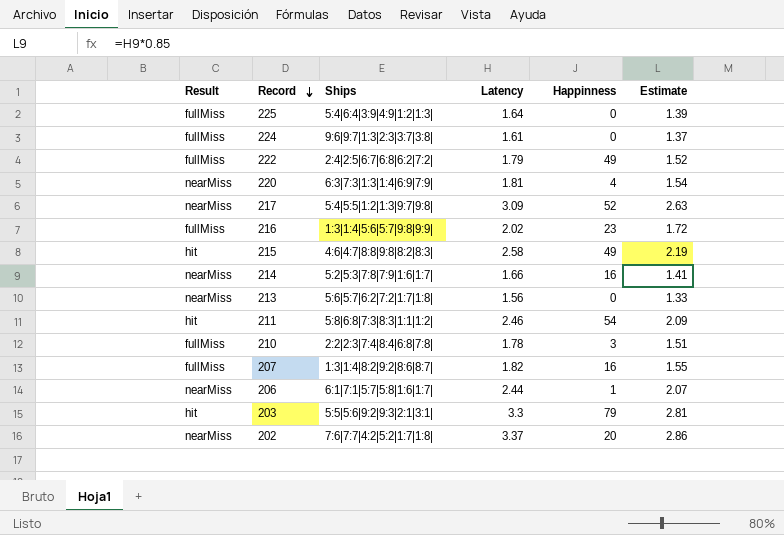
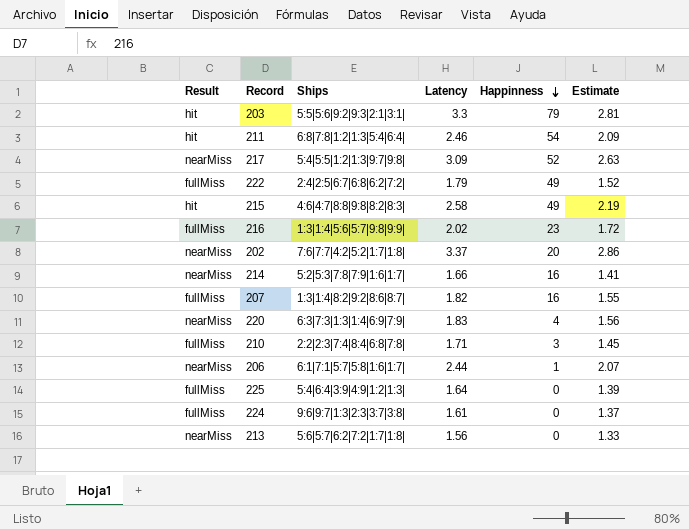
row order: Record descending -> Happinness descending
211 | Ships: 5:8|6:8|7:3|8:3|1:1|1:2| -> 6:8|7:8|1:2|1:3|5:4|6:4|
220 | Latency: 1.81 -> 1.83
220 | Estimate: 1.54 -> 1.56
210 | Latency: 1.78 -> 1.71
210 | Estimate: 1.51 -> 1.45

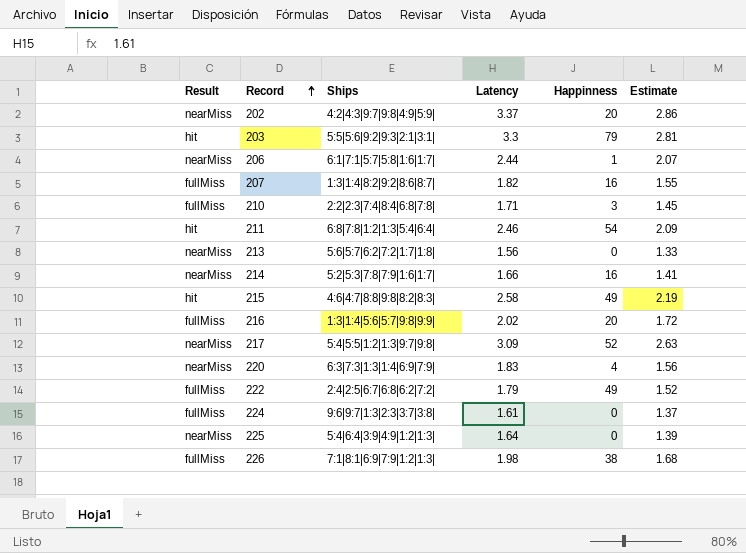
row order: Happinness descending -> Record ascending
202 | Ships: 7:6|7:7|4:2|5:2|1:7|1:8| -> 4:2|4:3|9:7|9:8|4:9|5:9|
216 | Happinness: 23 -> 20
225 | Result: fullMiss -> nearMiss
row 226: none -> fullMiss | 7:1|8:1|6:9|7:9|1:2|1:3| | 1.98 | 38 | 1.68

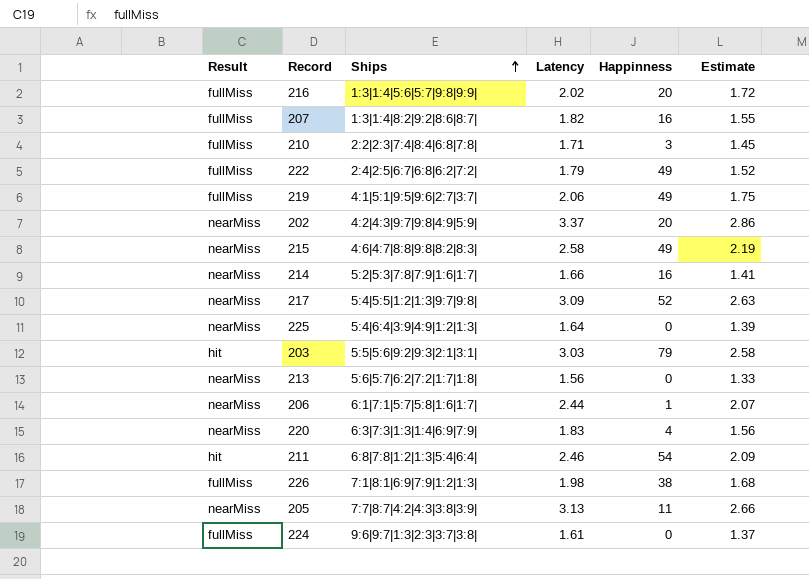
row order: Record ascending -> Ships ascending
row 219: none -> fullMiss | 4:1|5:1|9:5|9:6|2:7|3:7| | 2.06 | 49 | 1.75
215 | Result: hit -> nearMiss
203 | Latency: 3.3 -> 3.03
203 | Estimate: 2.81 -> 2.58
row 205: none -> nearMiss | 7:7|8:7|4:2|4:3|3:8|3:9| | 3.13 | 11 | 2.66

